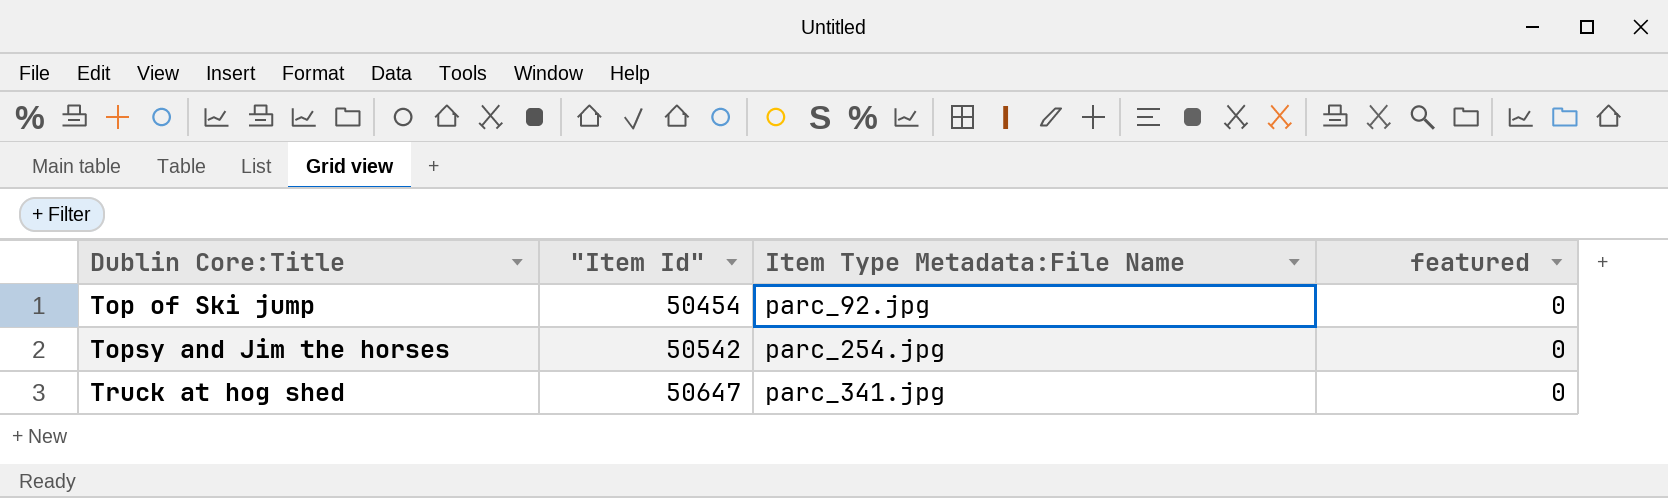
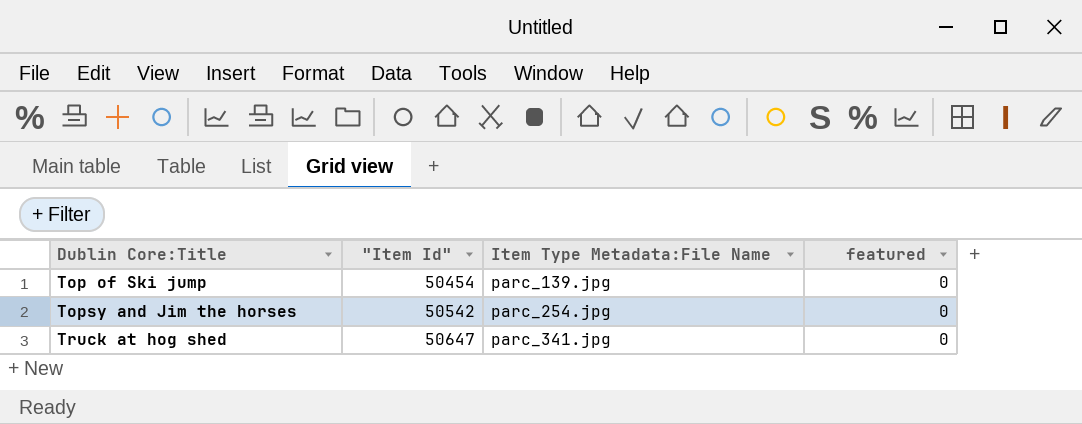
Top of Ski jump | Item Type Metadata:File Name: parc_92.jpg -> parc_139.jpg

